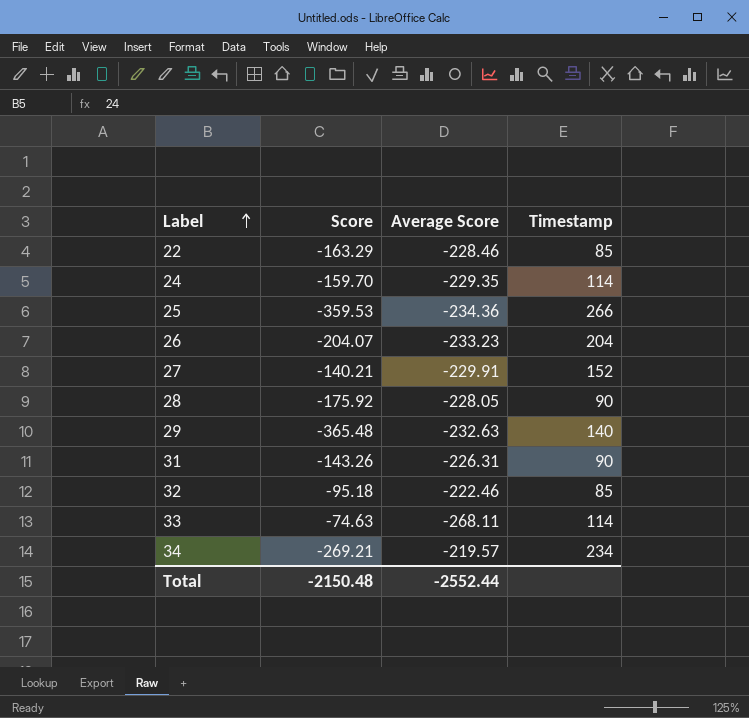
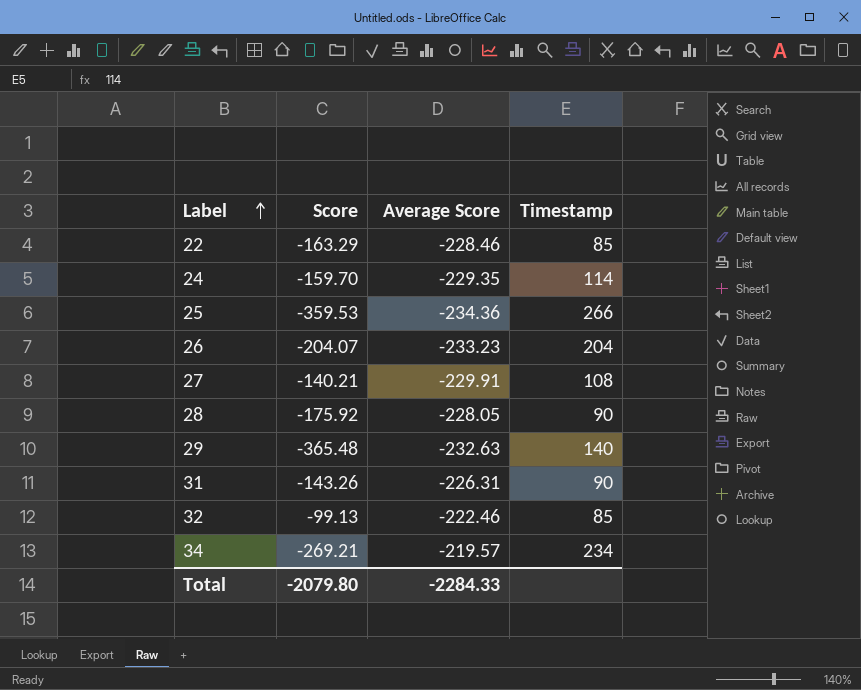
row 33: -74.63 | -268.11 | 114 -> none
27 | Timestamp: 152 -> 108
32 | Score: -95.18 -> -99.13
Total | Score: -2150.48 -> -2079.80
Total | Average Score: -2552.44 -> -2284.33

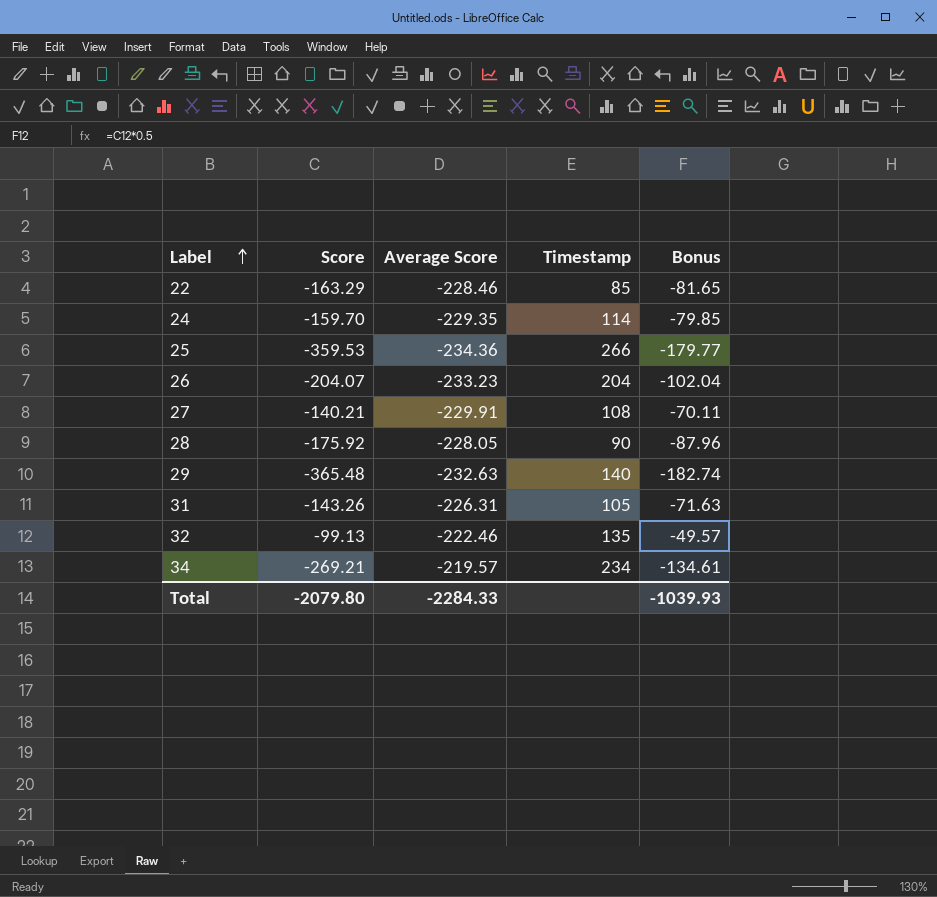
column Bonus | formula: none -> [Score] * 0.5
31 | Timestamp: 90 -> 105
32 | Timestamp: 85 -> 135

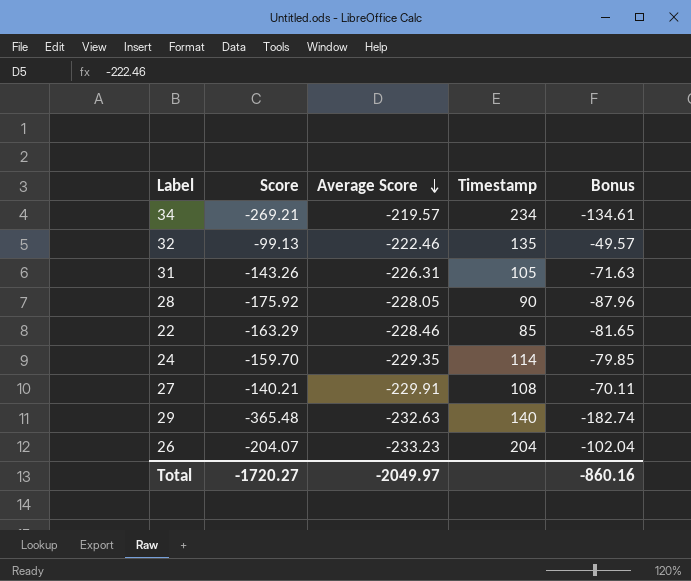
row order: Label ascending -> Average Score descending
row 25: -359.53 | -234.36 | 266 | -179.77 -> none
Total | Score: -2079.80 -> -1720.27
Total | Average Score: -2284.33 -> -2049.97
Total | Bonus: -1039.93 -> -860.16

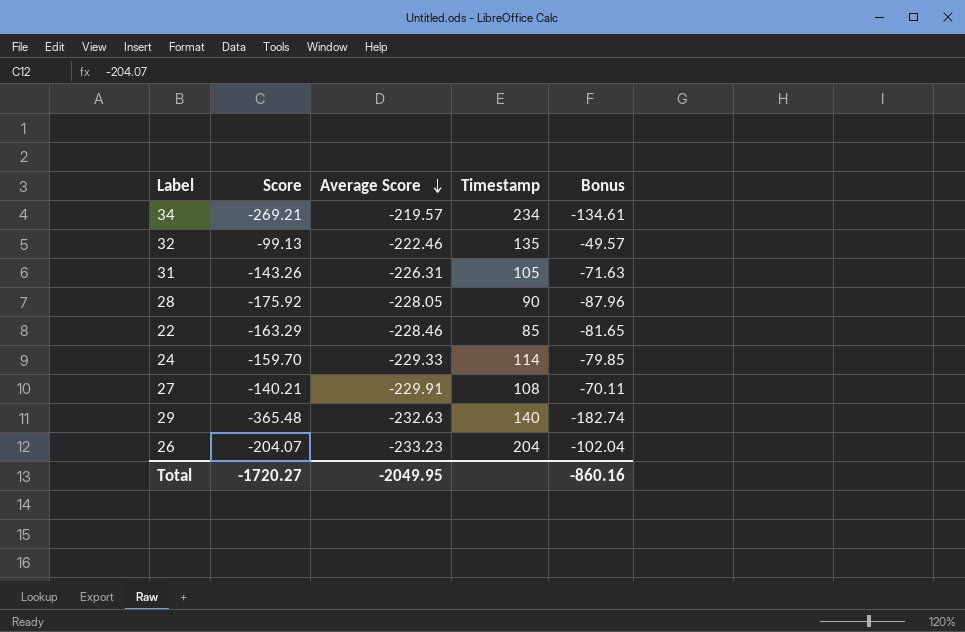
24 | Average Score: -229.35 -> -229.33
Total | Average Score: -2049.97 -> -2049.95

